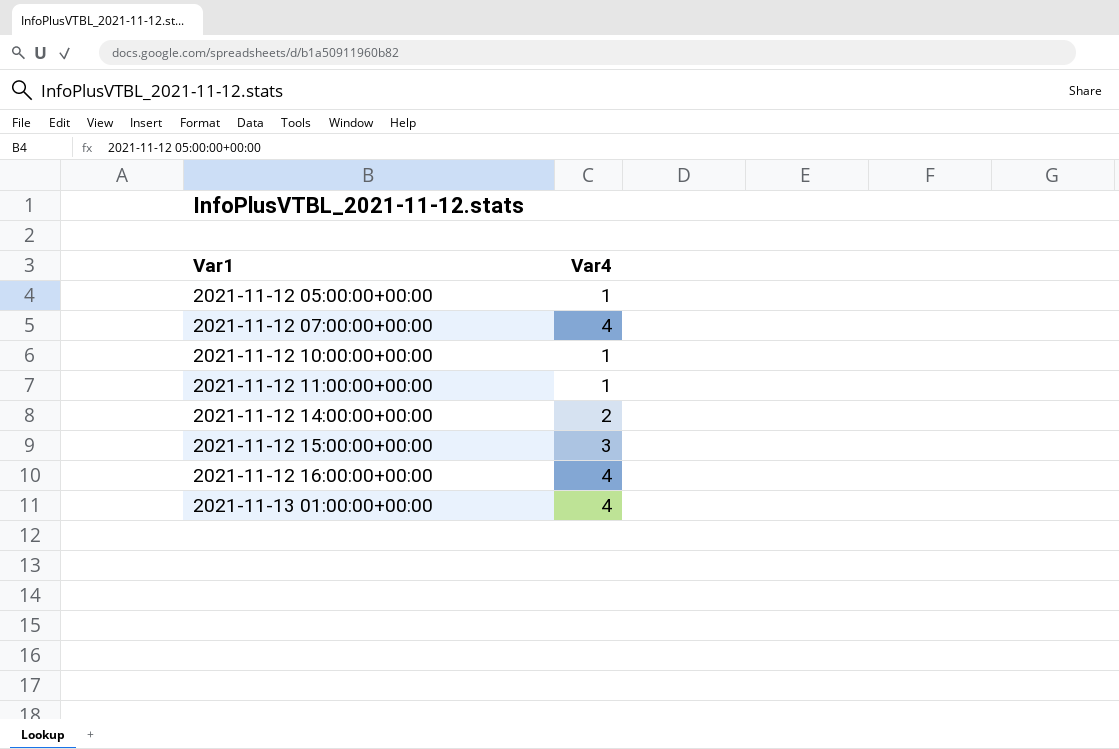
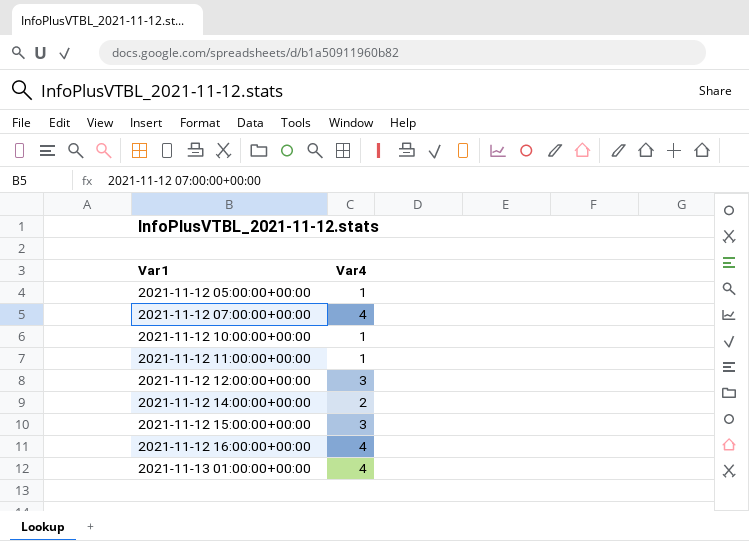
row 2021-11-12 12:00:00+00:00: none -> 3

